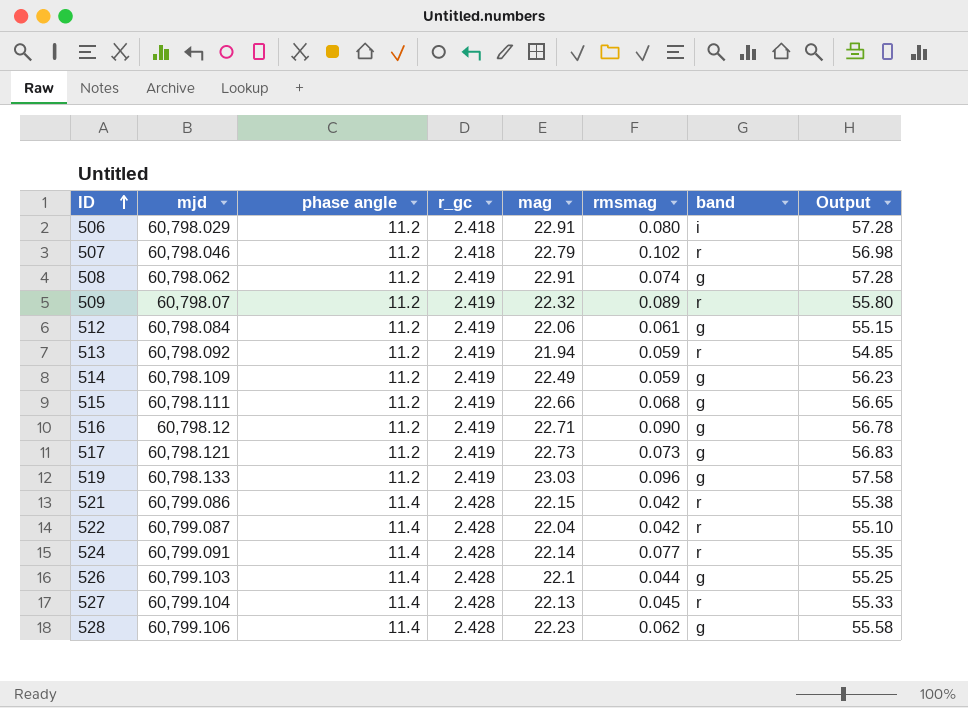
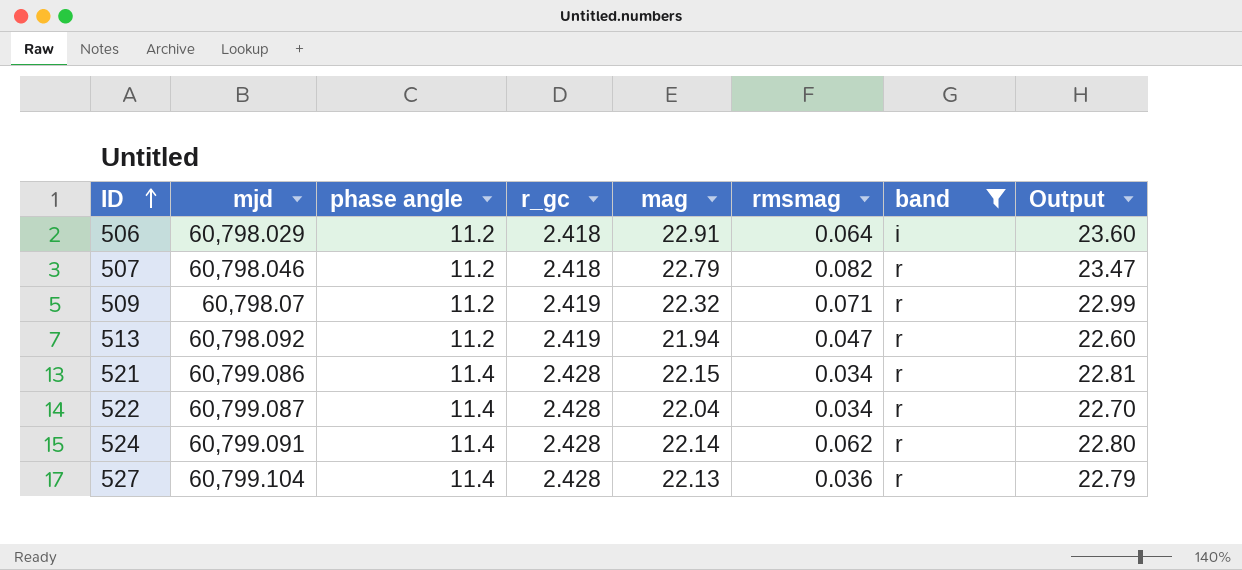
filter: none -> band != g
column Output | formula: [mag] * 2.5 -> [mag] * 1.03
506 | rmsmag: 0.080 -> 0.064
507 | rmsmag: 0.102 -> 0.082
509 | rmsmag: 0.089 -> 0.071
513 | rmsmag: 0.059 -> 0.047
521 | rmsmag: 0.042 -> 0.034
522 | rmsmag: 0.042 -> 0.034
524 | rmsmag: 0.077 -> 0.062
527 | rmsmag: 0.045 -> 0.036

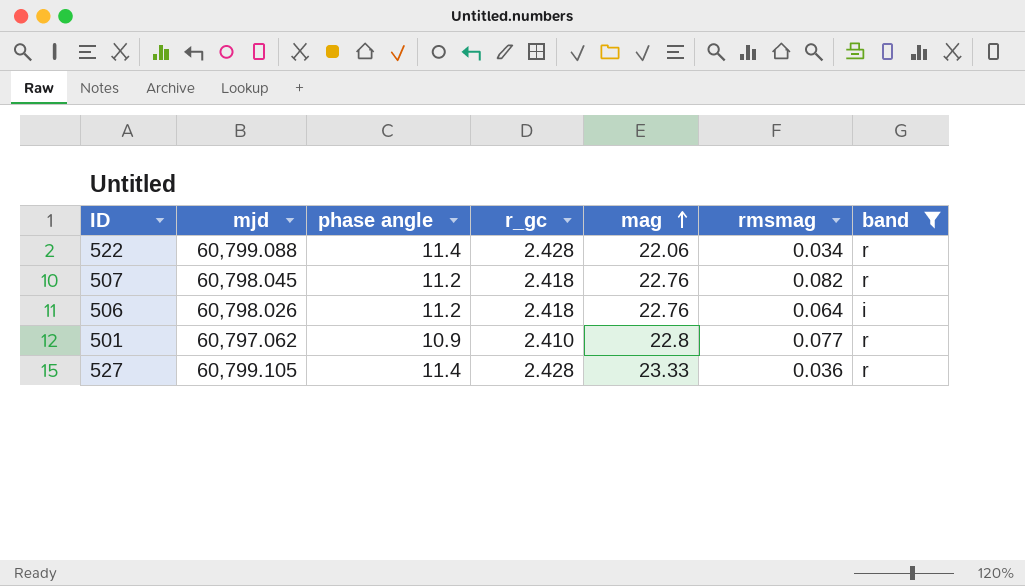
row order: ID ascending -> mag ascending
column Output | formula: [mag] * 1.03 -> none
row 509: 60,798.07 | 11.2 | 2.419 | 22.32 | 0.071 | r | 22.99 -> none
row 513: 60,798.092 | 11.2 | 2.419 | 21.94 | 0.047 | r | 22.60 -> none
row 521: 60,799.086 | 11.4 | 2.428 | 22.15 | 0.034 | r | 22.81 -> none
row 524: 60,799.091 | 11.4 | 2.428 | 22.14 | 0.062 | r | 22.80 -> none
522 | mjd: 60,799.087 -> 60,799.088
522 | mag: 22.04 -> 22.06
507 | mjd: 60,798.046 -> 60,798.045
507 | mag: 22.79 -> 22.76
506 | mjd: 60,798.029 -> 60,798.026
506 | mag: 22.91 -> 22.76
row 501: none -> 60,797.062 | 10.9 | 2.410 | 22.8 | 0.077 | r
527 | mjd: 60,799.104 -> 60,799.105
527 | mag: 22.13 -> 23.33

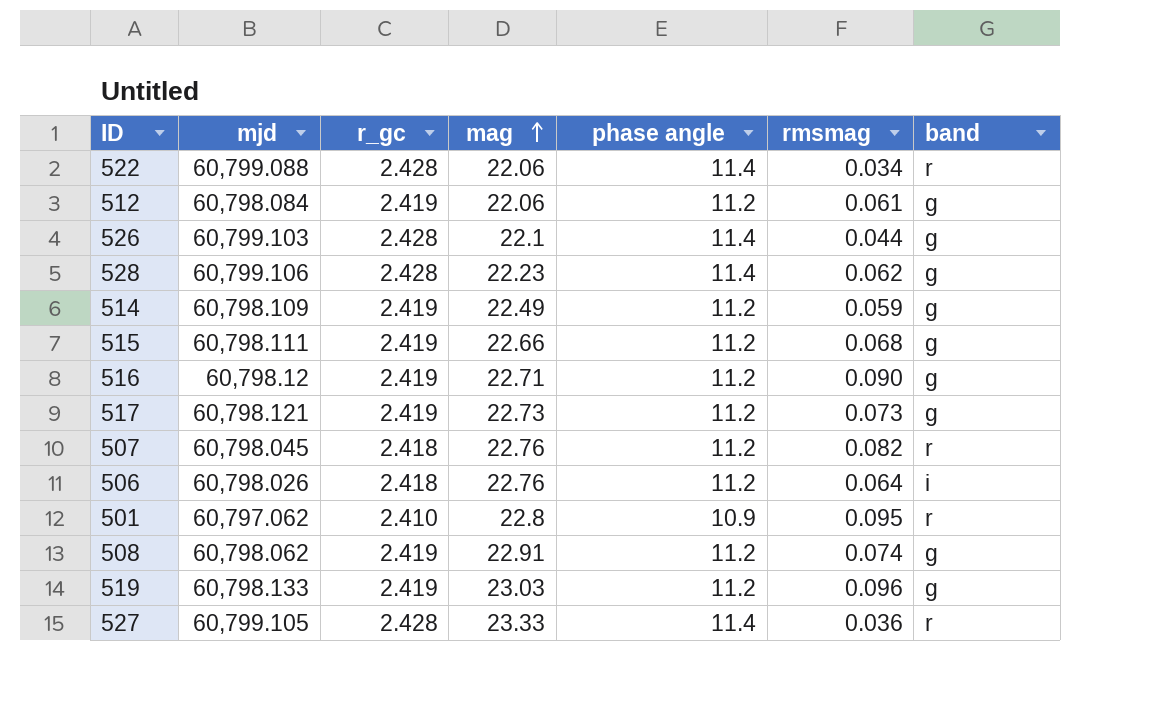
filter: band != g -> none
column phase angle | position: 3 -> 5
501 | rmsmag: 0.077 -> 0.095

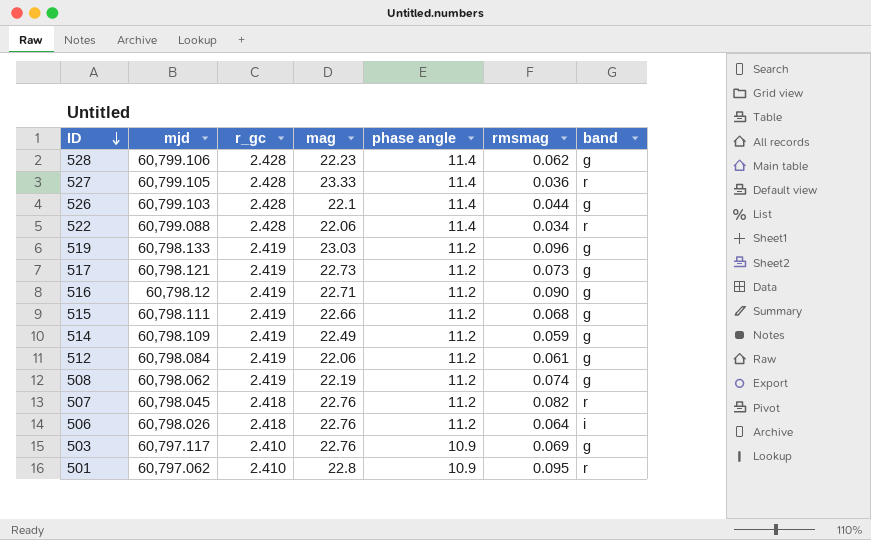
row order: mag ascending -> ID descending
508 | mag: 22.91 -> 22.19
row 503: none -> 60,797.117 | 2.410 | 22.76 | 10.9 | 0.069 | g

